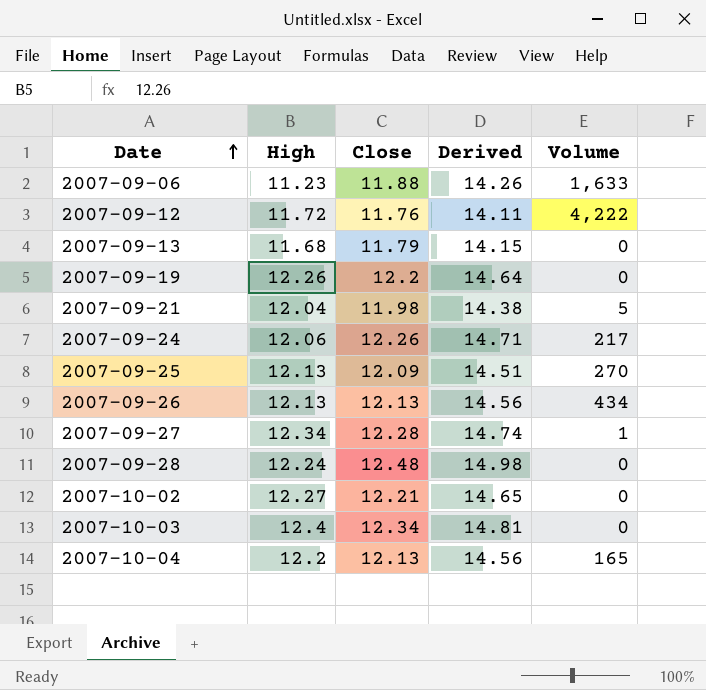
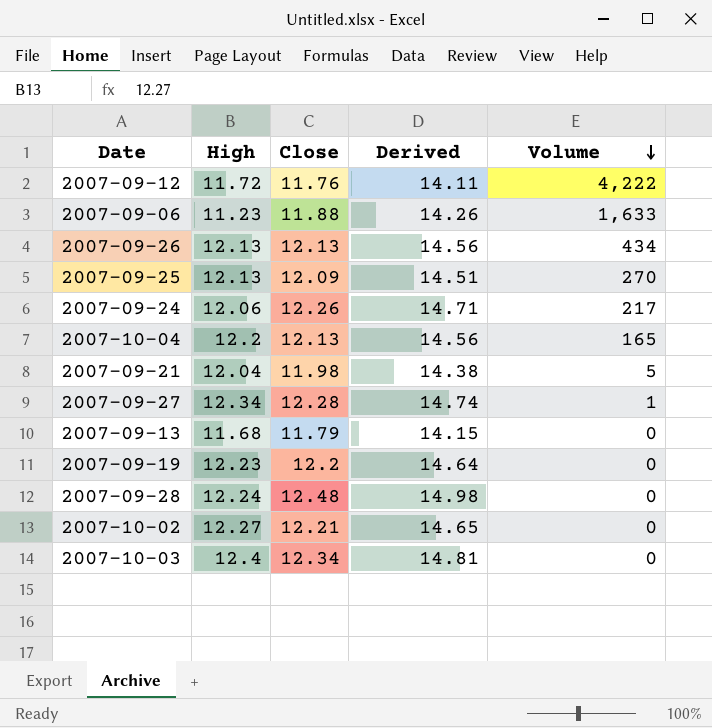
row order: Date ascending -> Volume descending
2007-09-19 | High: 12.26 -> 12.23

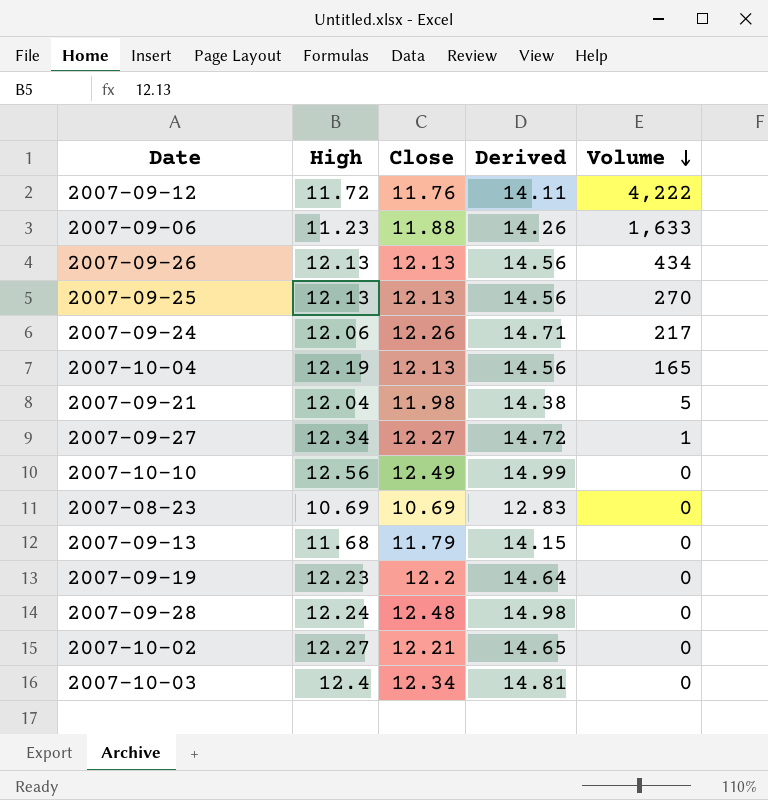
2007-09-25 | Close: 12.09 -> 12.13
2007-09-25 | Derived: 14.51 -> 14.56
2007-10-04 | High: 12.2 -> 12.19
2007-09-27 | Close: 12.28 -> 12.27
2007-09-27 | Derived: 14.74 -> 14.72
row 2007-10-10: none -> 12.56 | 12.49 | 14.99 | 0
row 2007-08-23: none -> 10.69 | 10.69 | 12.83 | 0

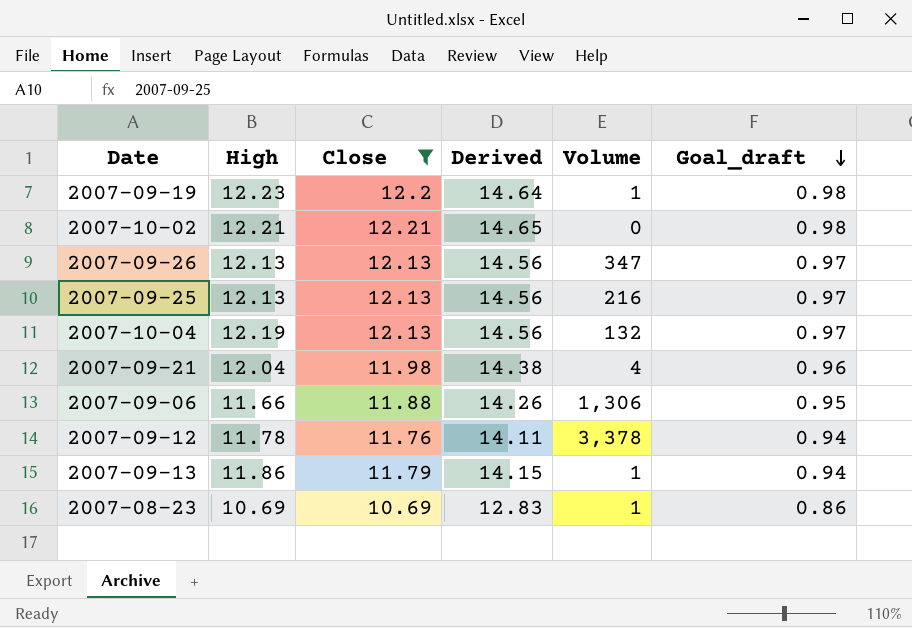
filter: none -> Close <= 12.21
row order: Volume descending -> Goal_draft descending
column Goal_draft | formula: none -> [Close] * 0.08
2007-09-19 | Volume: 0 -> 1
2007-10-02 | High: 12.27 -> 12.21
2007-09-26 | Volume: 434 -> 347
2007-09-25 | Volume: 270 -> 216
2007-10-04 | Volume: 165 -> 132
2007-09-21 | Volume: 5 -> 4
2007-09-06 | High: 11.23 -> 11.66
2007-09-06 | Volume: 1,633 -> 1,306
2007-09-12 | High: 11.72 -> 11.78
2007-09-12 | Volume: 4,222 -> 3,378
2007-09-13 | High: 11.68 -> 11.86
2007-09-13 | Volume: 0 -> 1
2007-08-23 | Volume: 0 -> 1

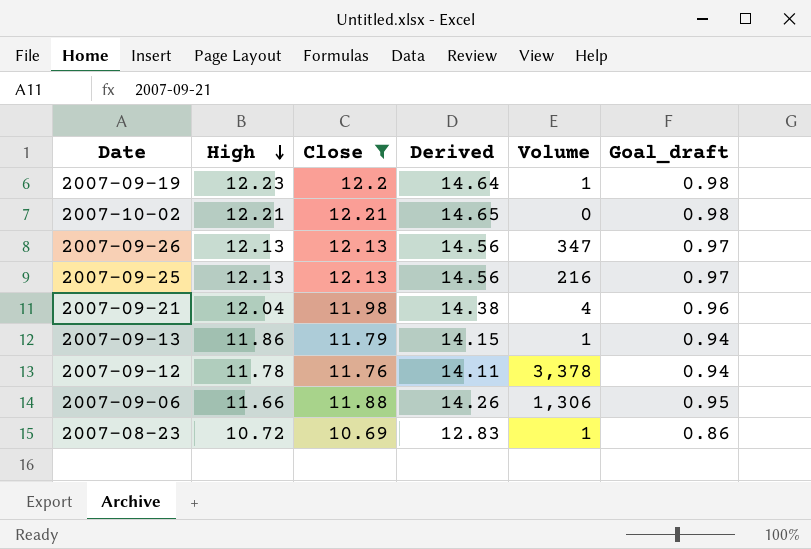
row order: Goal_draft descending -> High descending
row 2007-10-04: 12.19 | 12.13 | 14.56 | 132 | 0.97 -> none
2007-08-23 | High: 10.69 -> 10.72

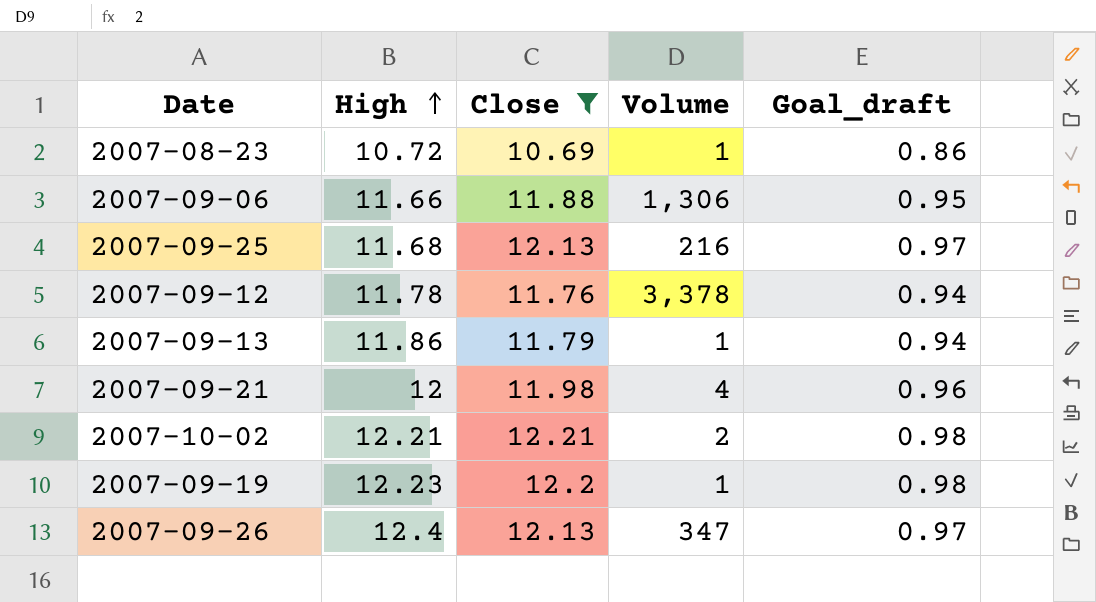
row order: High descending -> High ascending
column Derived | formula: [Close] * 1.2 -> none
2007-09-25 | High: 12.13 -> 11.68
2007-09-21 | High: 12.04 -> 12
2007-10-02 | Volume: 0 -> 2
2007-09-26 | High: 12.13 -> 12.4

